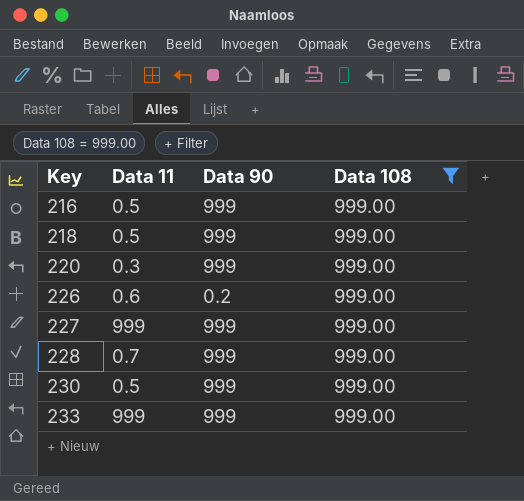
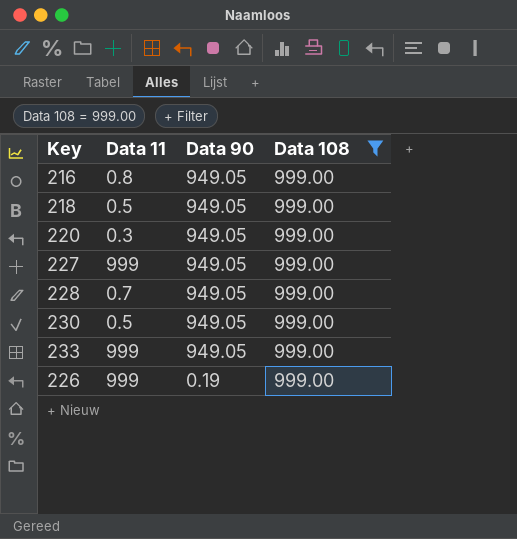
row order: Key ascending -> Data 90 descending
216 | Data 11: 0.5 -> 0.8
216 | Data 90: 999 -> 949.05
218 | Data 90: 999 -> 949.05
220 | Data 90: 999 -> 949.05
227 | Data 90: 999 -> 949.05
228 | Data 90: 999 -> 949.05
230 | Data 90: 999 -> 949.05
233 | Data 90: 999 -> 949.05
226 | Data 11: 0.6 -> 999
226 | Data 90: 0.2 -> 0.19

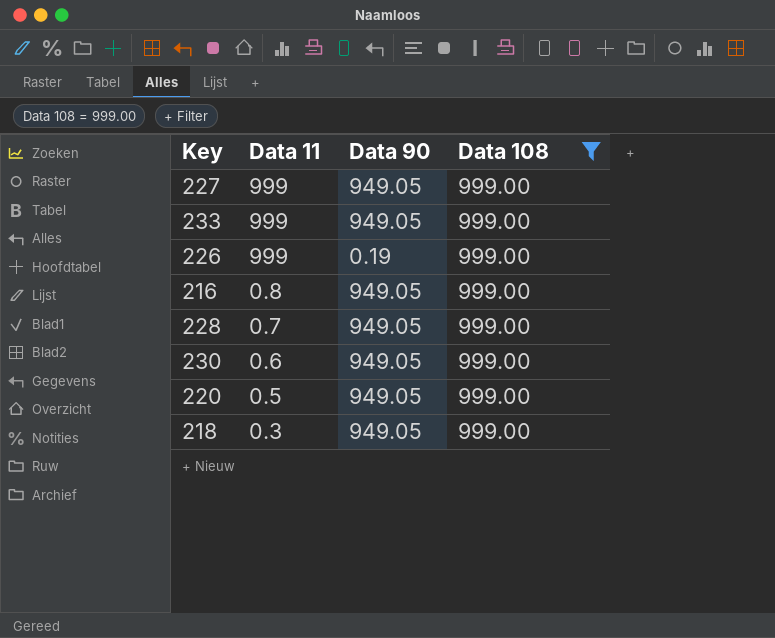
row order: Data 90 descending -> Data 11 descending
230 | Data 11: 0.5 -> 0.6
220 | Data 11: 0.3 -> 0.5
218 | Data 11: 0.5 -> 0.3

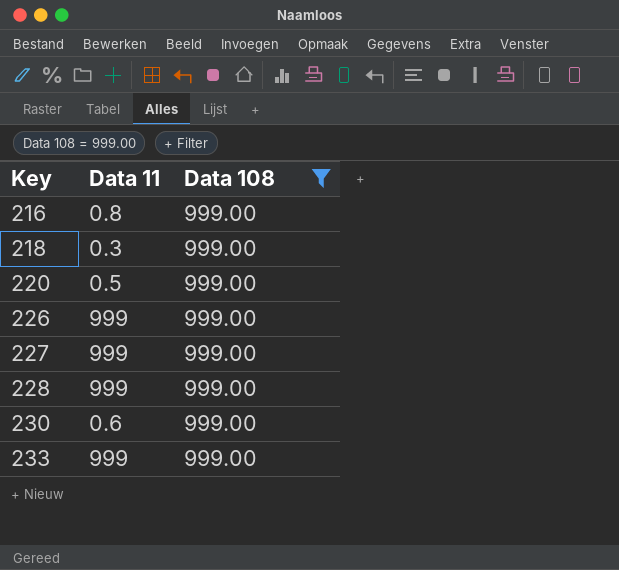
row order: Data 11 descending -> Key ascending
column Data 90 | position: 3 -> none
228 | Data 11: 0.7 -> 999

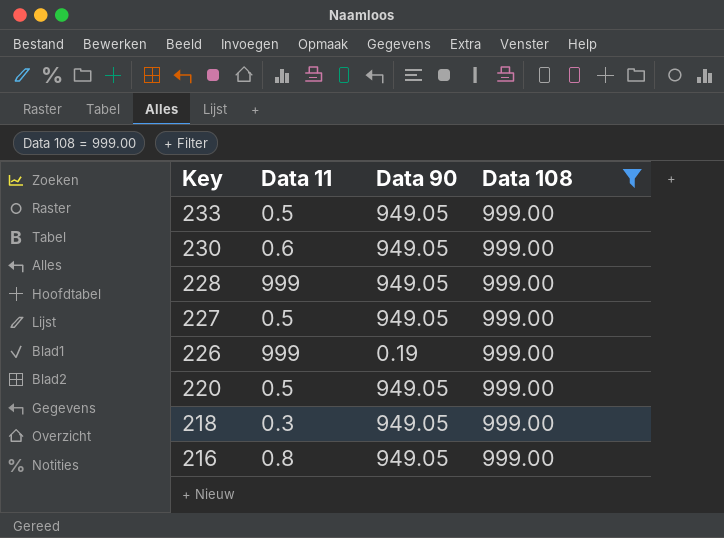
row order: Key ascending -> Key descending
column Data 90 | position: none -> 3
233 | Data 11: 999 -> 0.5
227 | Data 11: 999 -> 0.5

